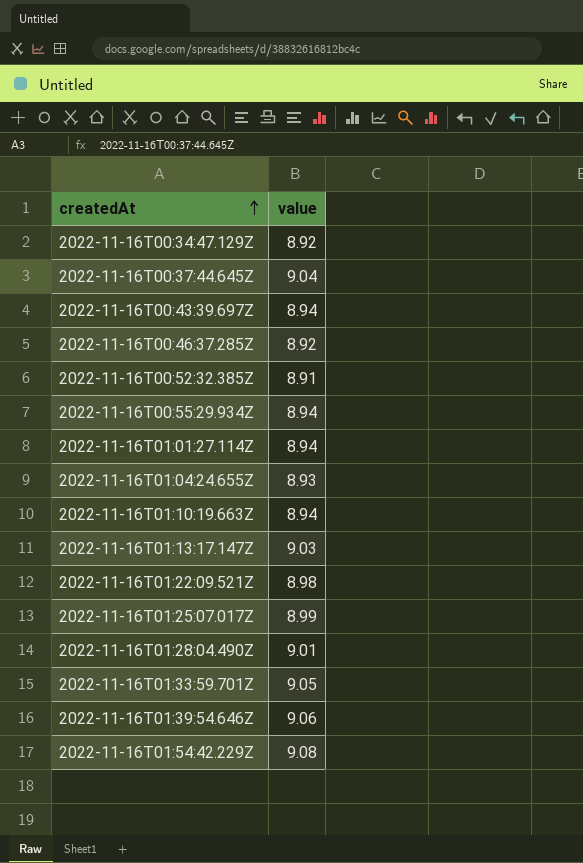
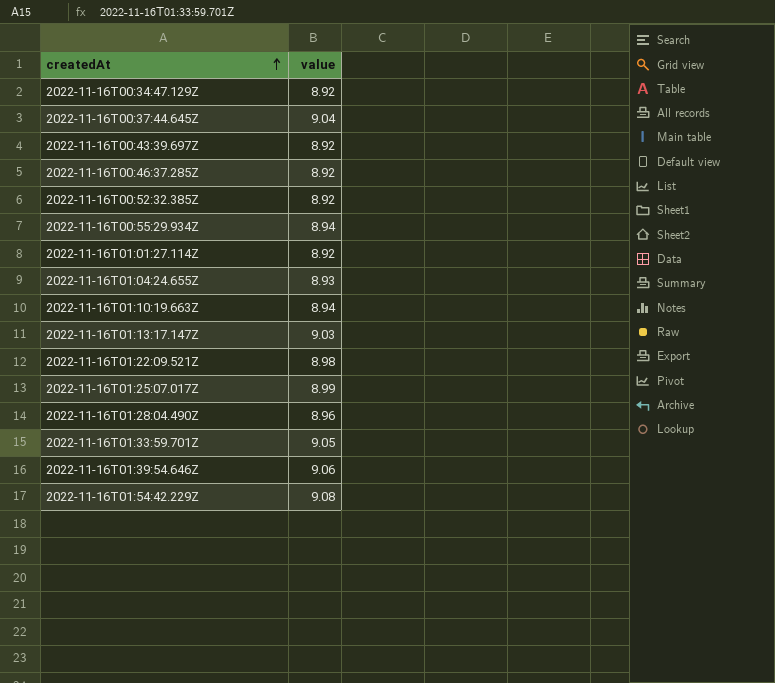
2022-11-16T00:43:39.697Z | value: 8.94 -> 8.92
2022-11-16T00:52:32.385Z | value: 8.91 -> 8.92
2022-11-16T01:01:27.114Z | value: 8.94 -> 8.92
2022-11-16T01:28:04.490Z | value: 9.01 -> 8.96

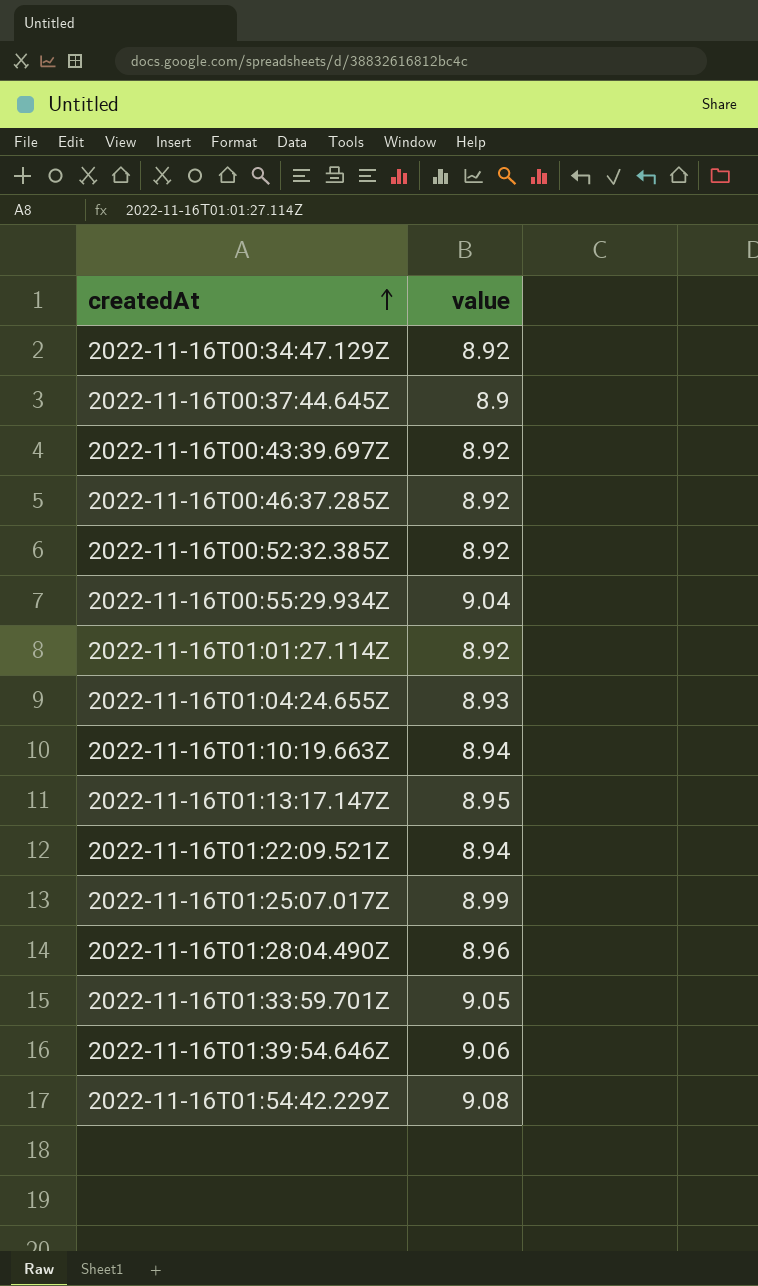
2022-11-16T00:37:44.645Z | value: 9.04 -> 8.9
2022-11-16T00:55:29.934Z | value: 8.94 -> 9.04
2022-11-16T01:13:17.147Z | value: 9.03 -> 8.95
2022-11-16T01:22:09.521Z | value: 8.98 -> 8.94

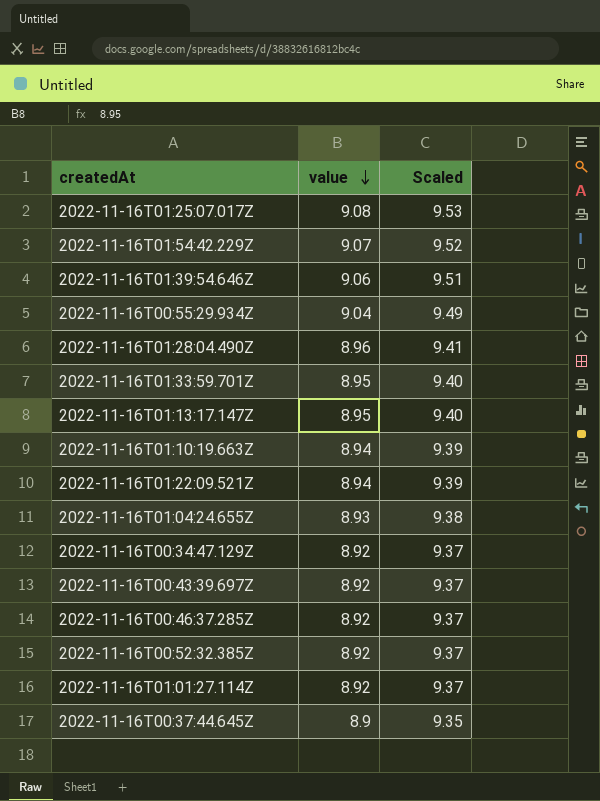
row order: createdAt ascending -> value descending
column Scaled | formula: none -> [value] * 1.05
2022-11-16T01:25:07.017Z | value: 8.99 -> 9.08
2022-11-16T01:54:42.229Z | value: 9.08 -> 9.07
2022-11-16T01:33:59.701Z | value: 9.05 -> 8.95

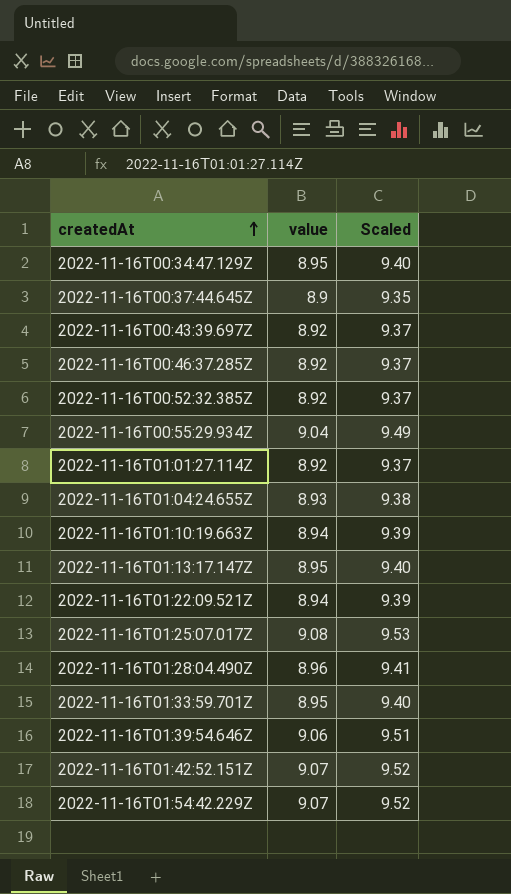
row order: value descending -> createdAt ascending
2022-11-16T00:34:47.129Z | value: 8.92 -> 8.95
2022-11-16T00:34:47.129Z | Scaled: 9.37 -> 9.40
row 2022-11-16T01:42:52.151Z: none -> 9.07 | 9.52

